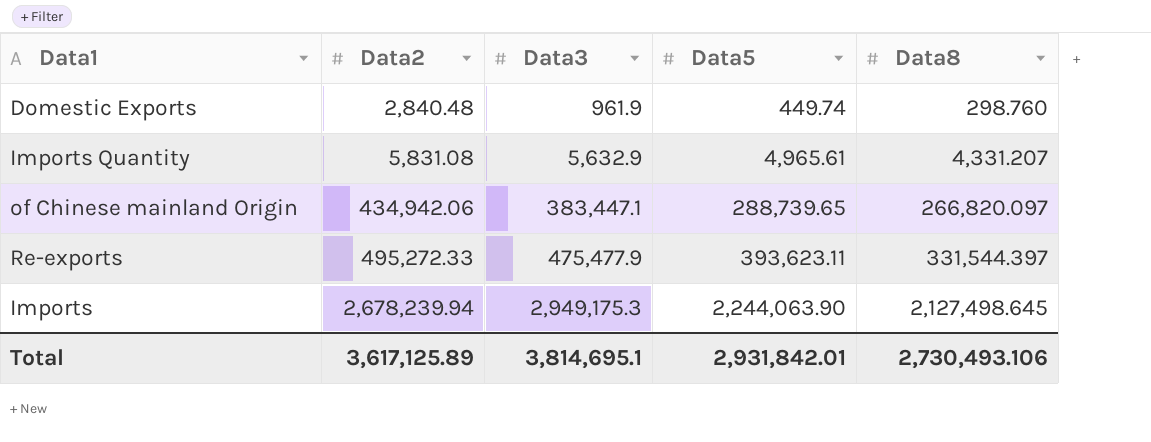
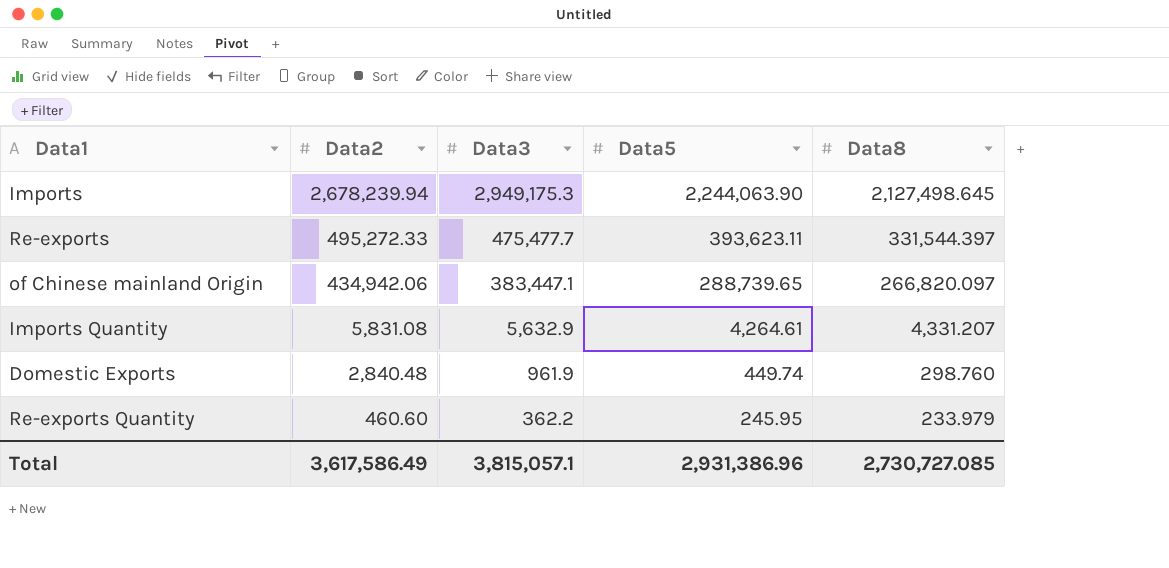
row order: Data2 ascending -> Data2 descending
Re-exports | Data3: 475,477.9 -> 475,477.7
Imports Quantity | Data5: 4,965.61 -> 4,264.61
row Re-exports Quantity: none -> 460.60 | 362.2 | 245.95 | 233.979
Total | Data2: 3,617,125.89 -> 3,617,586.49
Total | Data3: 3,814,695.1 -> 3,815,057.1
Total | Data5: 2,931,842.01 -> 2,931,386.96
Total | Data8: 2,730,493.106 -> 2,730,727.085

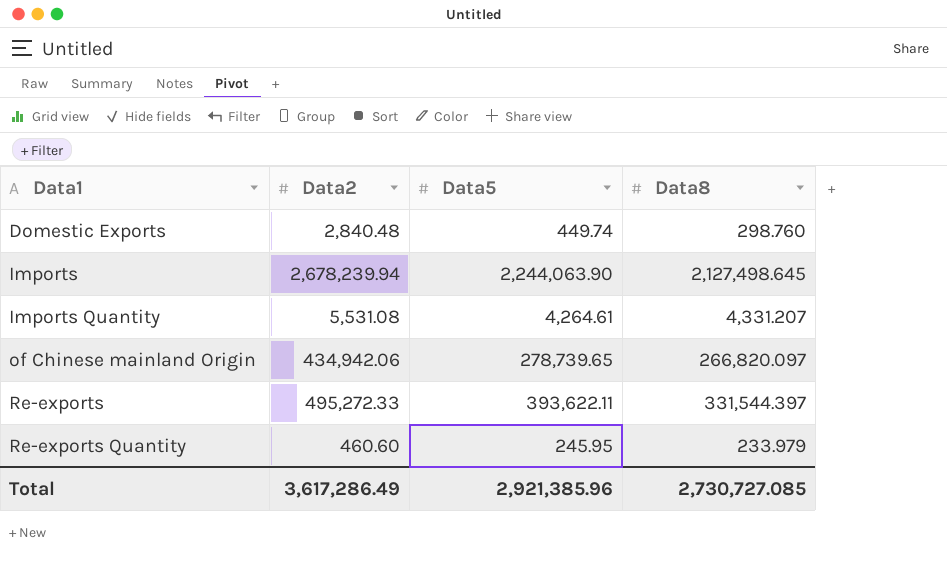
row order: Data2 descending -> Data1 ascending
column Data3 | position: 3 -> none
Imports Quantity | Data2: 5,831.08 -> 5,531.08
of Chinese mainland Origin | Data5: 288,739.65 -> 278,739.65
Re-exports | Data5: 393,623.11 -> 393,622.11
Total | Data2: 3,617,586.49 -> 3,617,286.49
Total | Data5: 2,931,386.96 -> 2,921,385.96

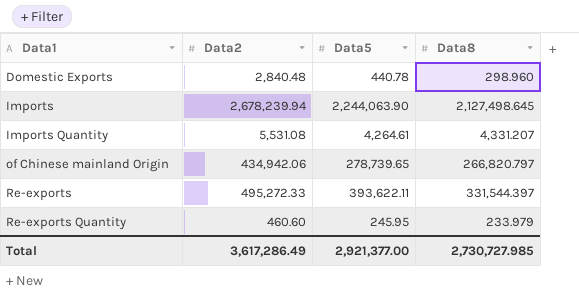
Domestic Exports | Data5: 449.74 -> 440.78
Domestic Exports | Data8: 298.760 -> 298.960
of Chinese mainland Origin | Data8: 266,820.097 -> 266,820.797
Total | Data5: 2,921,385.96 -> 2,921,377.00
Total | Data8: 2,730,727.085 -> 2,730,727.985

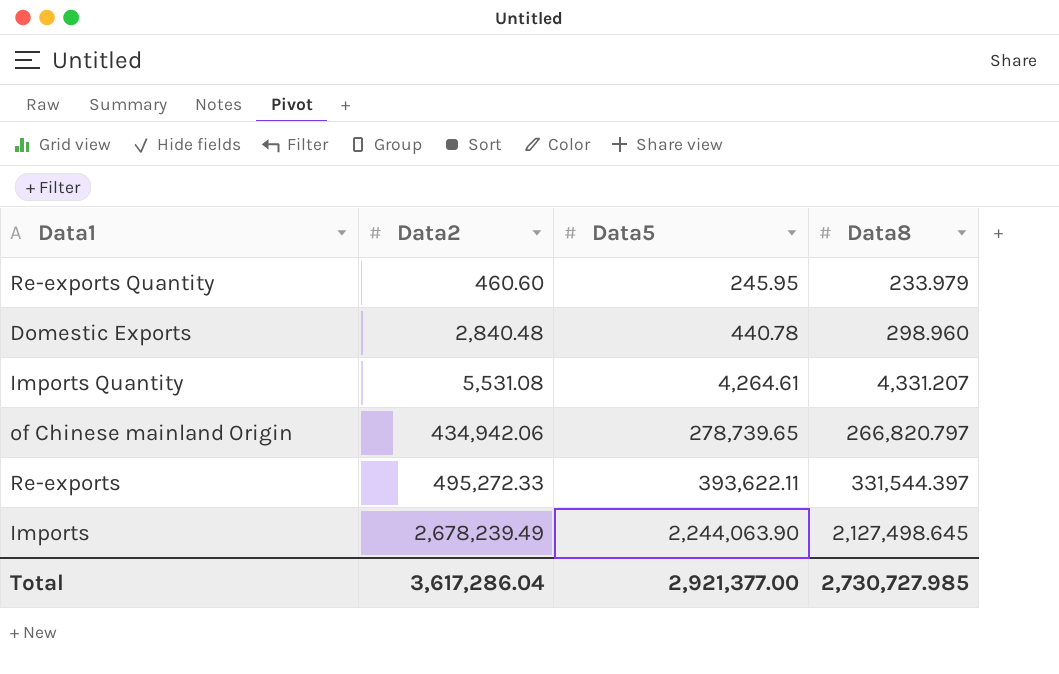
row order: Data1 ascending -> Data2 ascending
Imports | Data2: 2,678,239.94 -> 2,678,239.49
Total | Data2: 3,617,286.49 -> 3,617,286.04

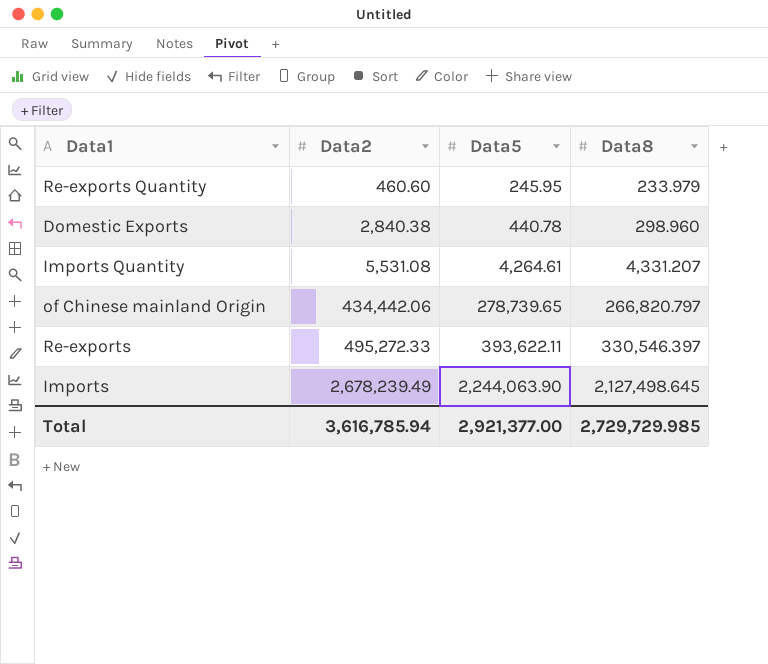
Domestic Exports | Data2: 2,840.48 -> 2,840.38
of Chinese mainland Origin | Data2: 434,942.06 -> 434,442.06
Re-exports | Data8: 331,544.397 -> 330,546.397
Total | Data2: 3,617,286.04 -> 3,616,785.94
Total | Data8: 2,730,727.985 -> 2,729,729.985

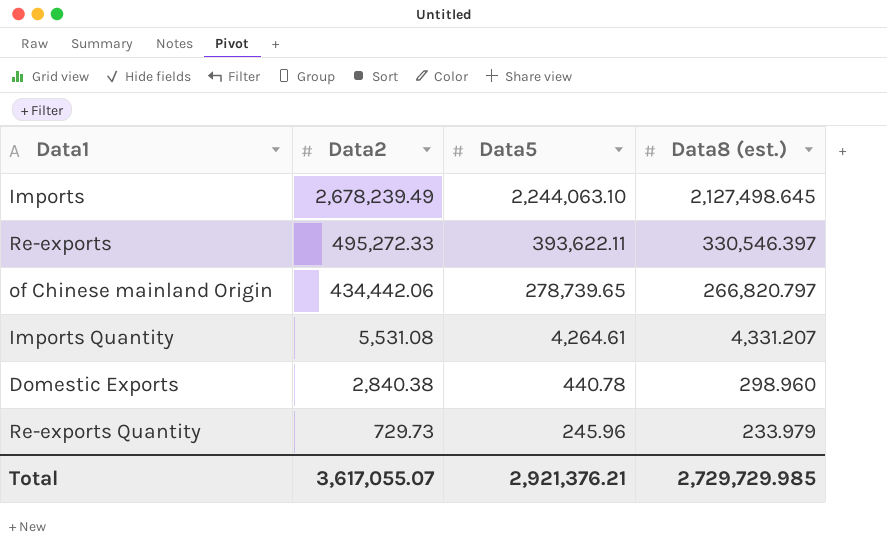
row order: Data2 ascending -> Data2 descending
column name: Data8 -> Data8 (est.)
Imports | Data5: 2,244,063.90 -> 2,244,063.10
Re-exports Quantity | Data2: 460.60 -> 729.73
Re-exports Quantity | Data5: 245.95 -> 245.96
Total | Data2: 3,616,785.94 -> 3,617,055.07
Total | Data5: 2,921,377.00 -> 2,921,376.21

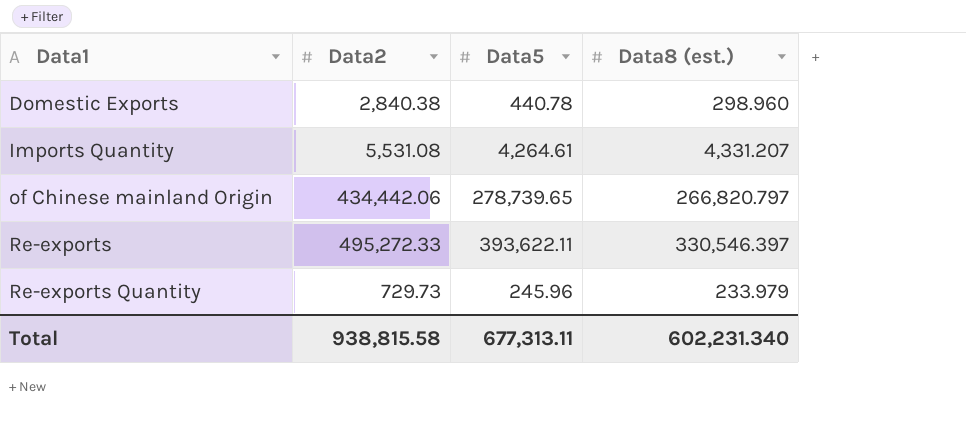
row order: Data2 descending -> Data1 ascending
row Imports: 2,678,239.49 | 2,244,063.10 | 2,127,498.645 -> none
Total | Data2: 3,617,055.07 -> 938,815.58
Total | Data5: 2,921,376.21 -> 677,313.11
Total | Data8 (est.): 2,729,729.985 -> 602,231.340

